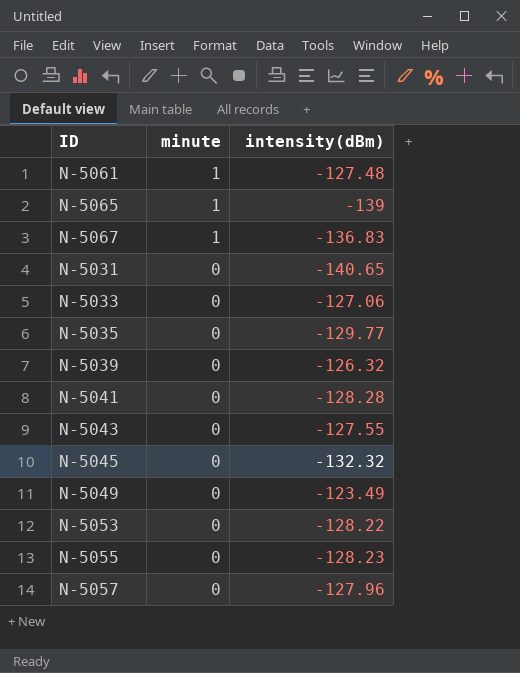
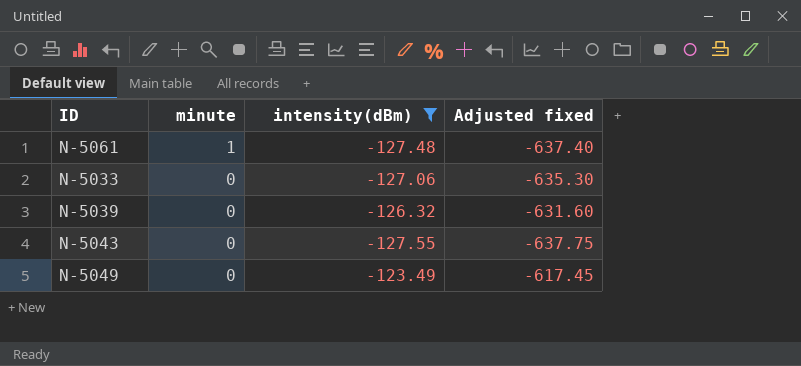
filter: none -> intensity(dBm) >= -127.55
column Adjusted fixed | formula: none -> [intensity(dBm)] * 5

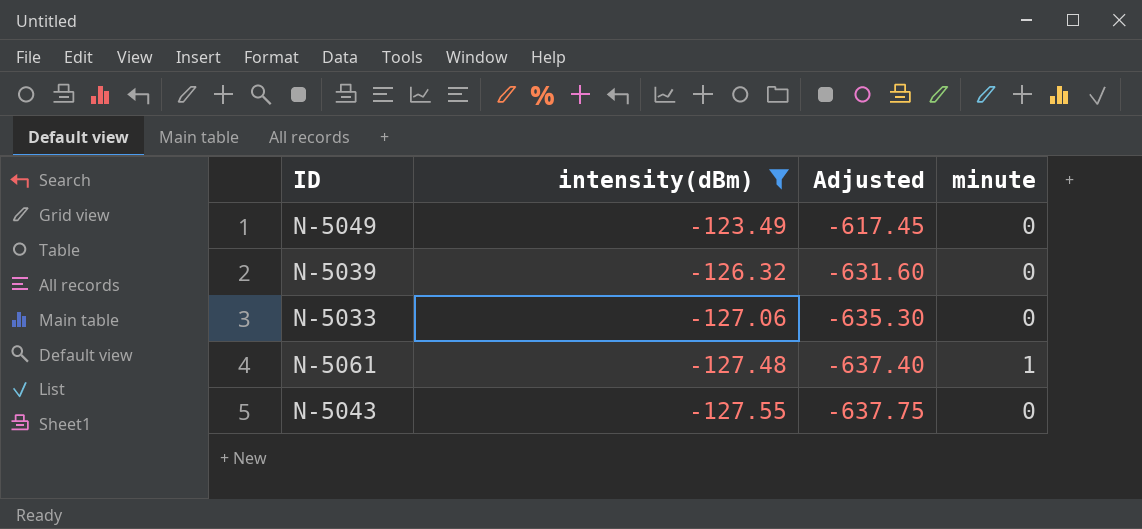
row order: minute descending -> intensity(dBm) descending
column name: Adjusted fixed -> Adjusted
column minute | position: 2 -> 4

